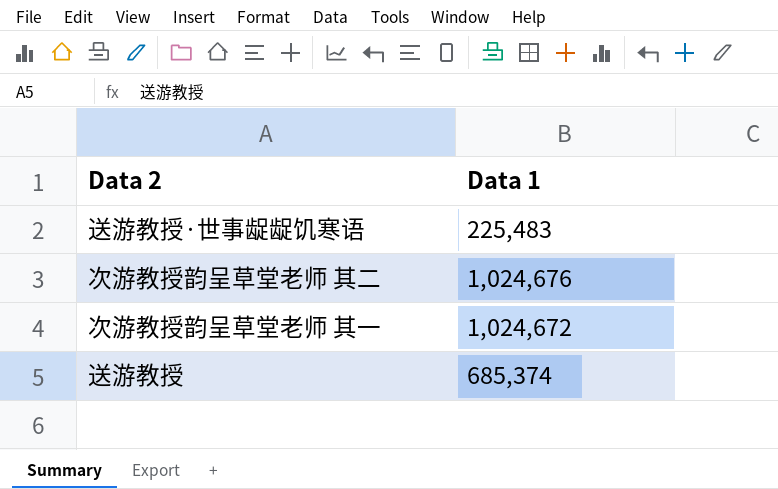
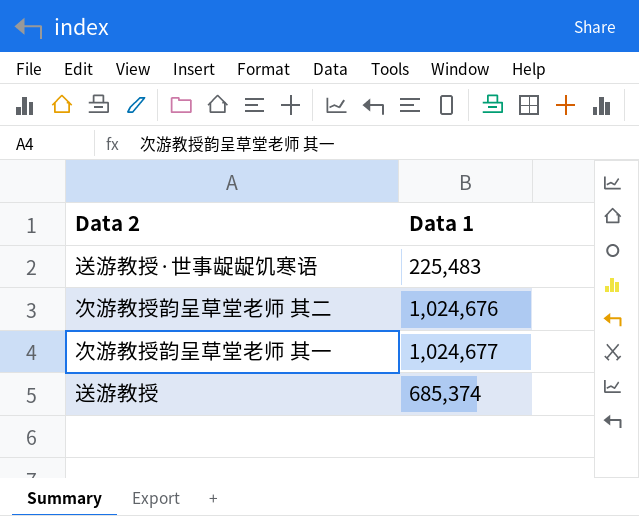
次游教授韵呈草堂老师 其一 | Data 1: 1,024,672 -> 1,024,677

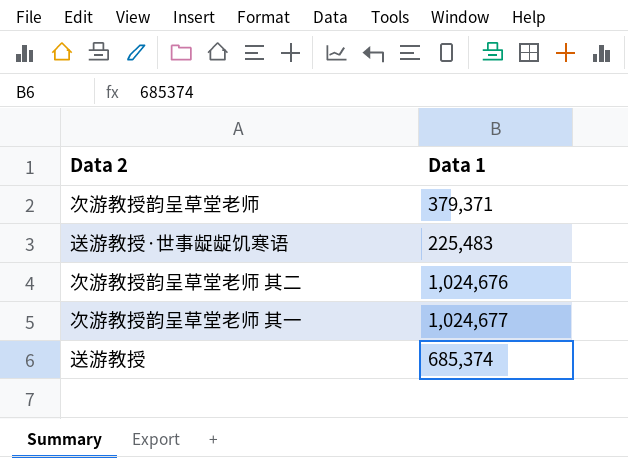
row 次游教授韵呈草堂老师: none -> 379,371

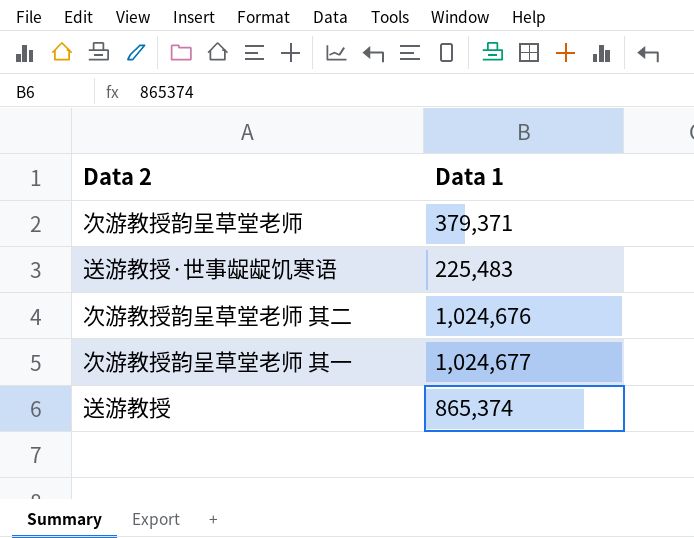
送游教授 | Data 1: 685,374 -> 865,374

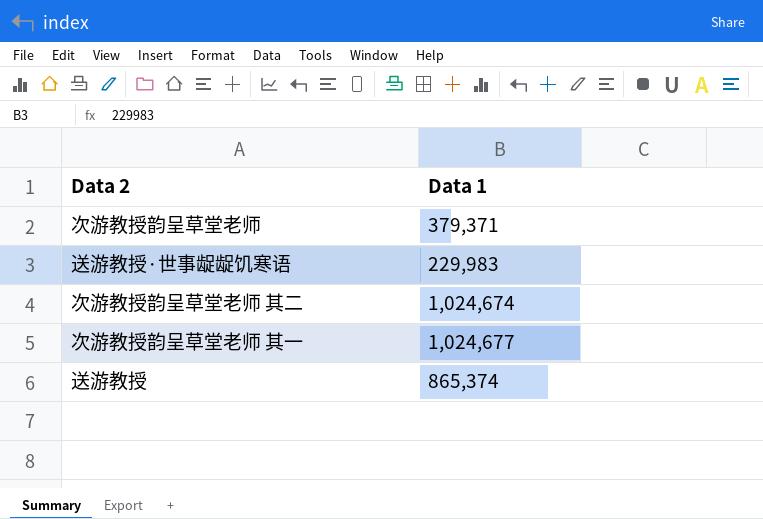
送游教授·世事龊龊饥寒语 | Data 1: 225,483 -> 229,983
次游教授韵呈草堂老师 其二 | Data 1: 1,024,676 -> 1,024,674

